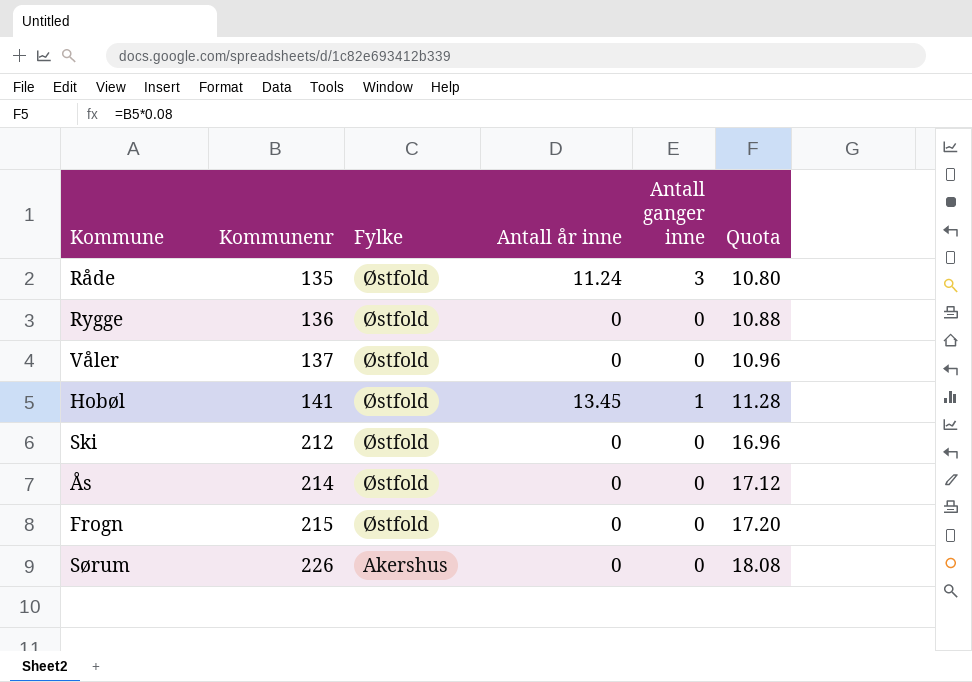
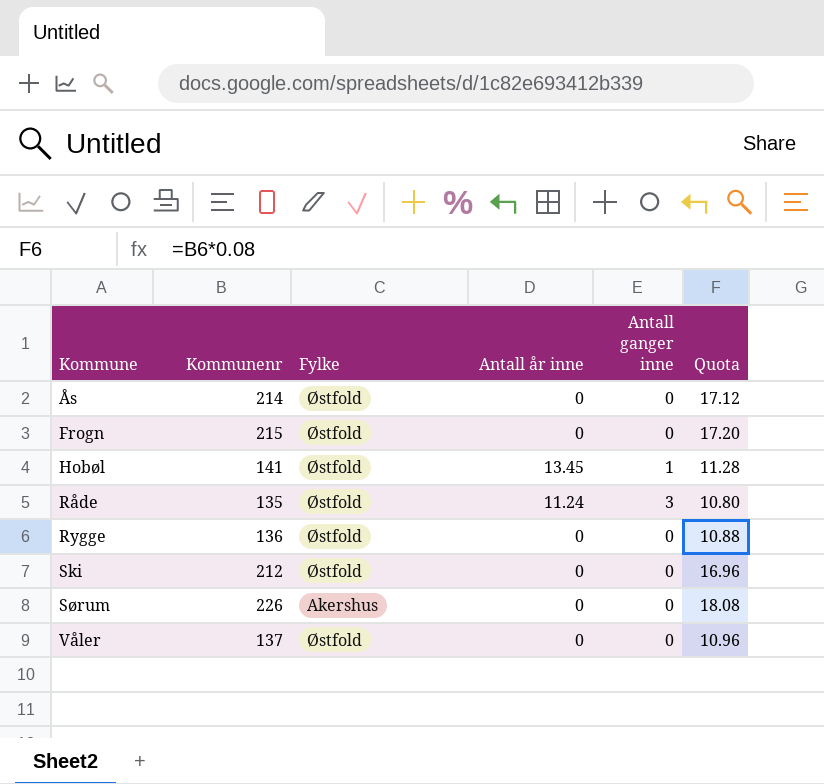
row order: Kommunenr ascending -> Kommune ascending

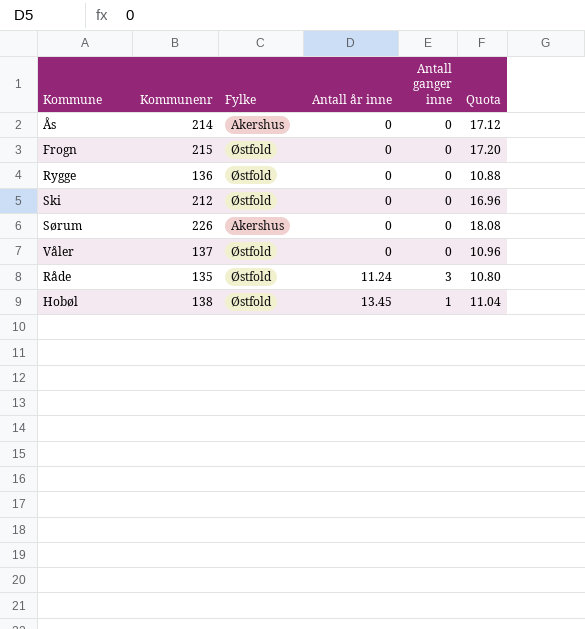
row order: Kommune ascending -> Antall år inne ascending
Ås | Fylke: Østfold -> Akershus
Hobøl | Kommunenr: 141 -> 138
Hobøl | Quota: 11.28 -> 11.04

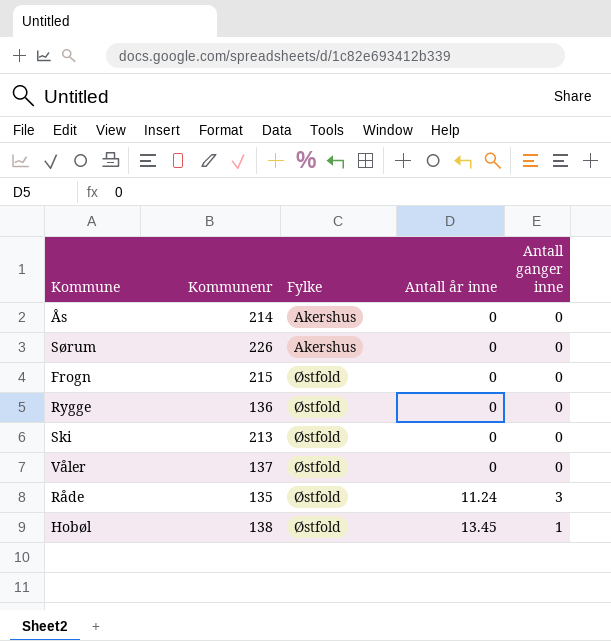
row order: Antall år inne ascending -> Fylke ascending
column Quota | formula: [Kommunenr] * 0.08 -> none
Ski | Kommunenr: 212 -> 213

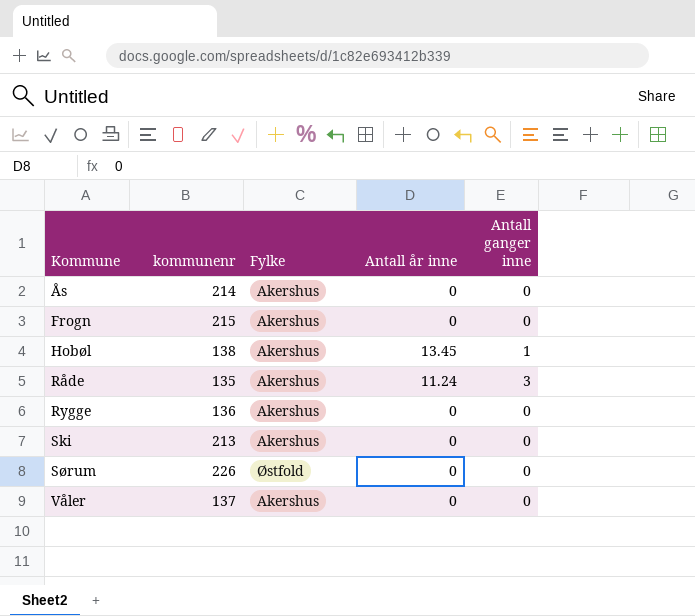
row order: Fylke ascending -> Kommune ascending
column name: Kommunenr -> kommunenr
Frogn | Fylke: Østfold -> Akershus
Hobøl | Fylke: Østfold -> Akershus
Råde | Fylke: Østfold -> Akershus
Rygge | Fylke: Østfold -> Akershus
Ski | Fylke: Østfold -> Akershus
Sørum | Fylke: Akershus -> Østfold
Våler | Fylke: Østfold -> Akershus

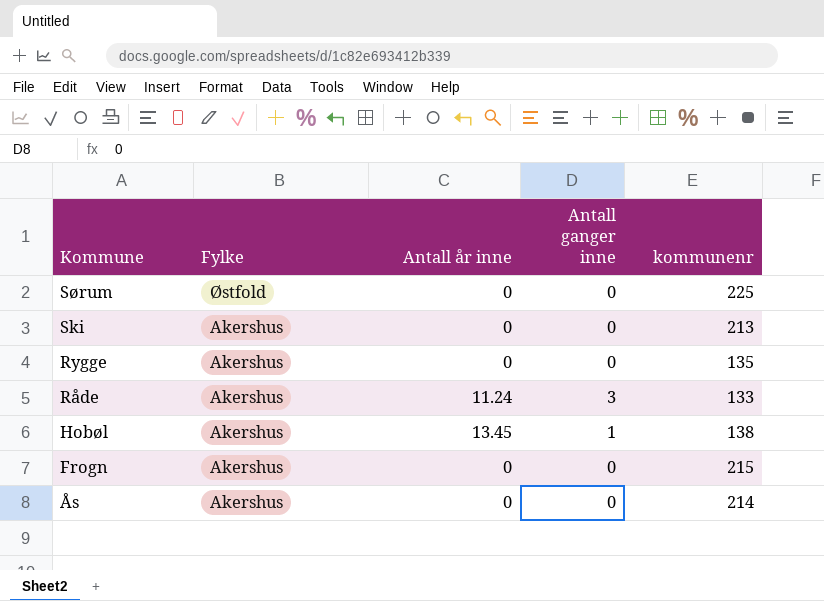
row order: Kommune ascending -> Kommune descending
column kommunenr | position: 2 -> 5
row Våler: 137 | Akershus | 0 | 0 -> none
Sørum | kommunenr: 226 -> 225
Rygge | kommunenr: 136 -> 135
Råde | kommunenr: 135 -> 133

